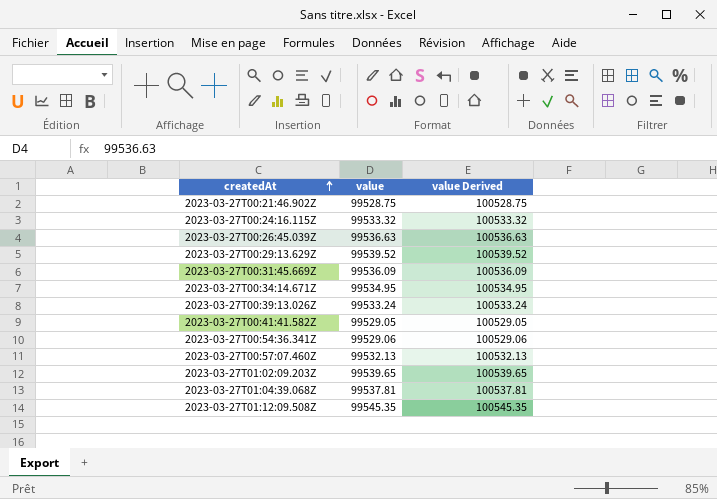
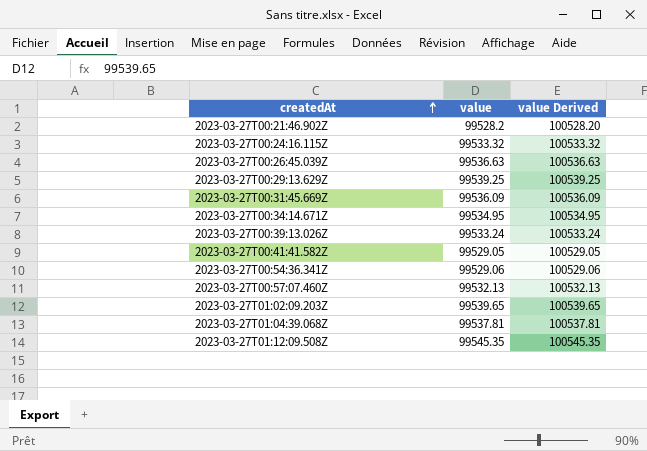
2023-03-27T00:21:46.902Z | value: 99528.75 -> 99528.2
2023-03-27T00:21:46.902Z | value Derived: 100528.75 -> 100528.20
2023-03-27T00:29:13.629Z | value: 99539.52 -> 99539.25
2023-03-27T00:29:13.629Z | value Derived: 100539.52 -> 100539.25

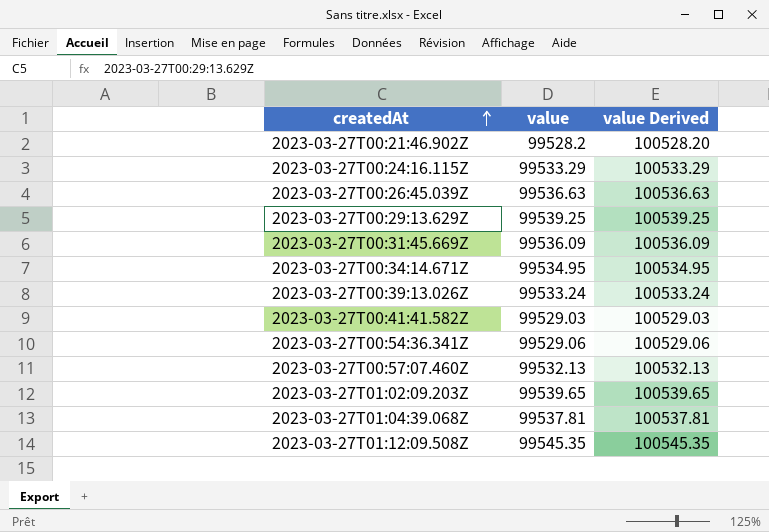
2023-03-27T00:24:16.115Z | value: 99533.32 -> 99533.29
2023-03-27T00:24:16.115Z | value Derived: 100533.32 -> 100533.29
2023-03-27T00:41:41.582Z | value: 99529.05 -> 99529.03
2023-03-27T00:41:41.582Z | value Derived: 100529.05 -> 100529.03

